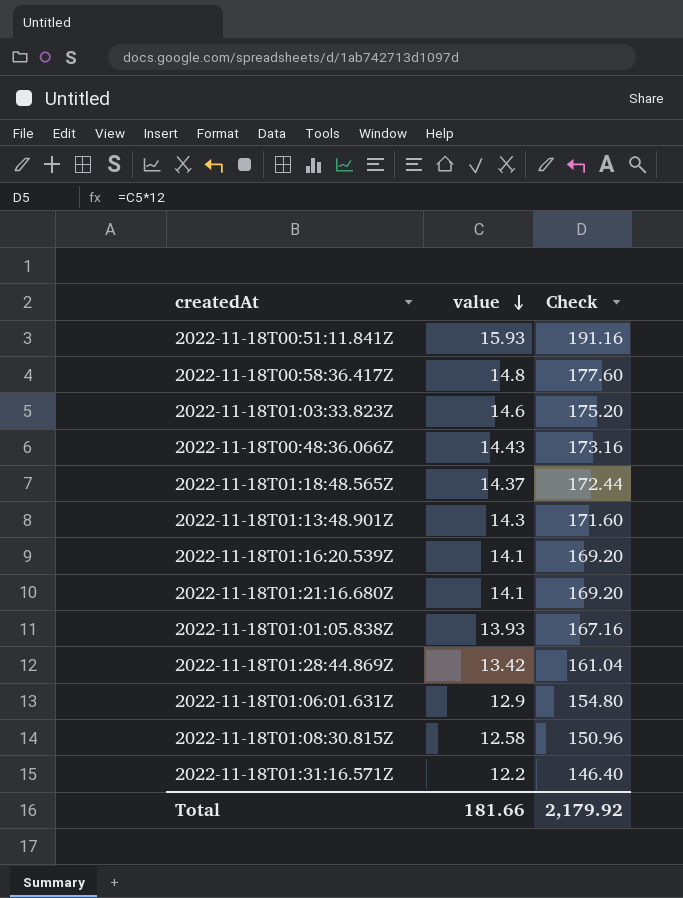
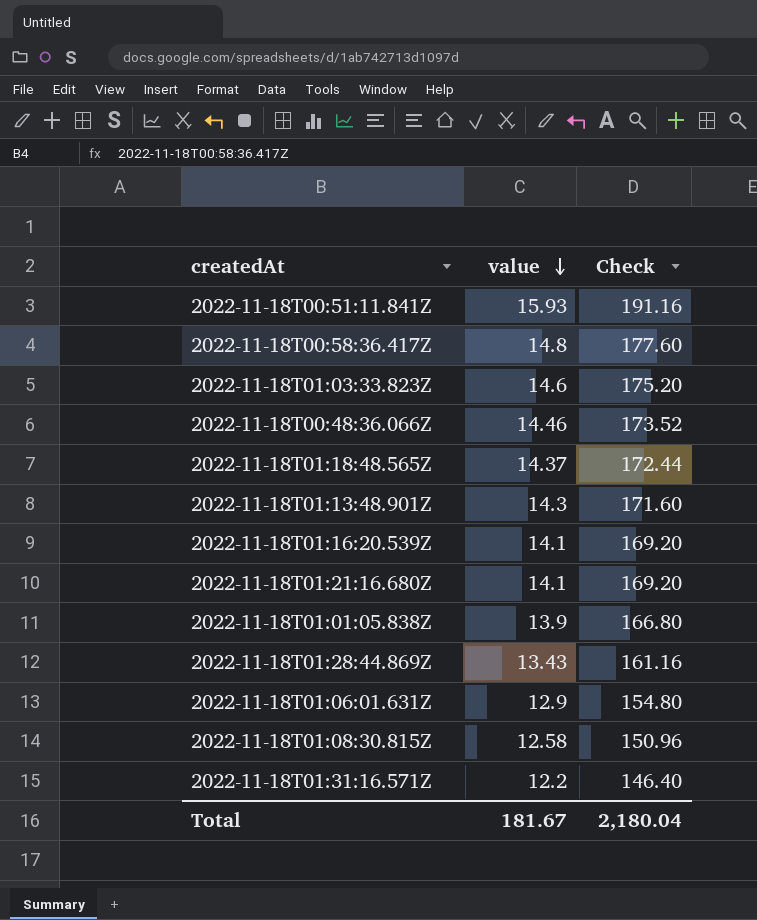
2022-11-18T00:48:36.066Z | value: 14.43 -> 14.46
2022-11-18T00:48:36.066Z | Check: 173.16 -> 173.52
2022-11-18T01:01:05.838Z | value: 13.93 -> 13.9
2022-11-18T01:01:05.838Z | Check: 167.16 -> 166.80
2022-11-18T01:28:44.869Z | value: 13.42 -> 13.43
2022-11-18T01:28:44.869Z | Check: 161.04 -> 161.16
Total | value: 181.66 -> 181.67
Total | Check: 2,179.92 -> 2,180.04

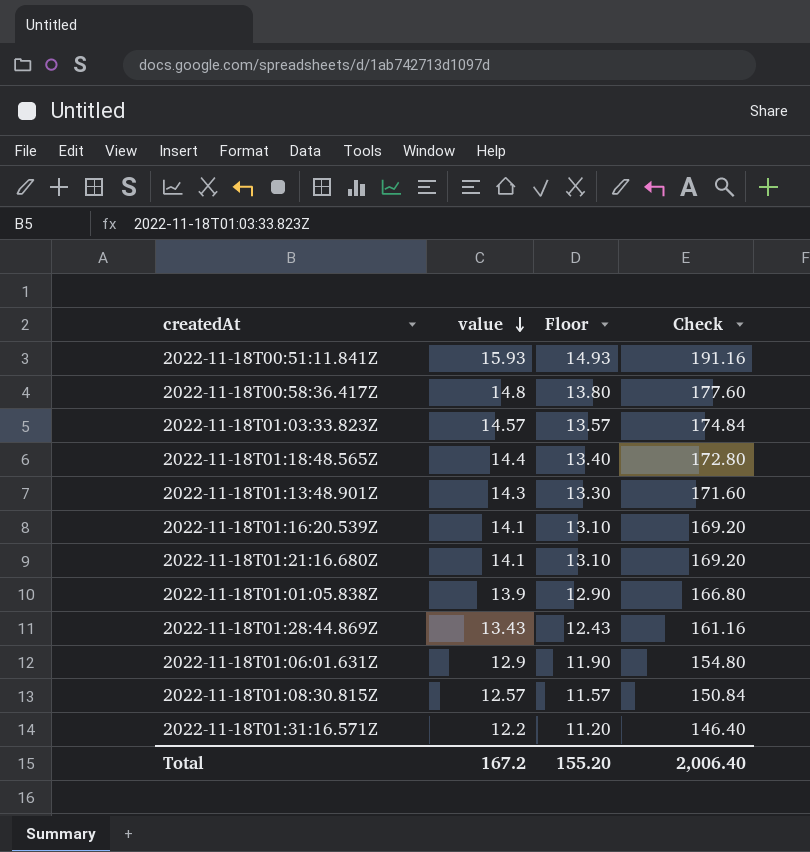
column Floor | formula: none -> [value] - 1
row 2022-11-18T00:48:36.066Z: 14.46 | 173.52 -> none
2022-11-18T01:03:33.823Z | value: 14.6 -> 14.57
2022-11-18T01:03:33.823Z | Check: 175.20 -> 174.84
2022-11-18T01:18:48.565Z | value: 14.37 -> 14.4
2022-11-18T01:18:48.565Z | Check: 172.44 -> 172.80
2022-11-18T01:08:30.815Z | value: 12.58 -> 12.57
2022-11-18T01:08:30.815Z | Check: 150.96 -> 150.84
Total | value: 181.67 -> 167.2
Total | Check: 2,180.04 -> 2,006.40

